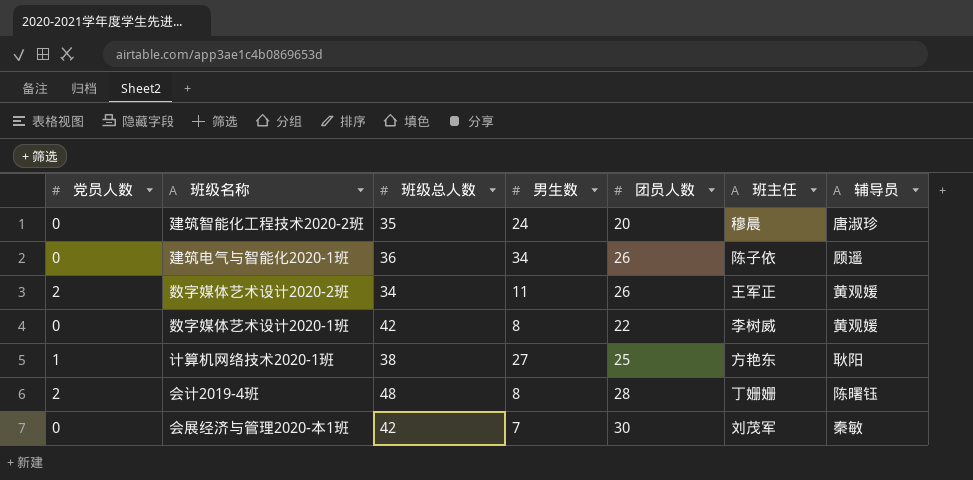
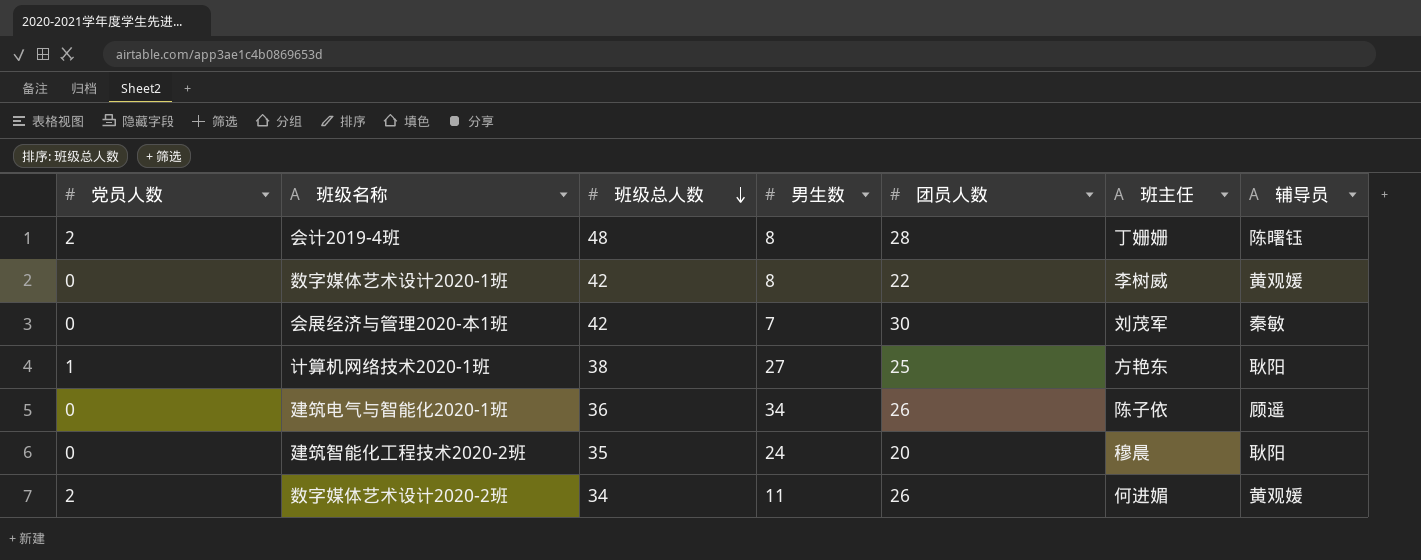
row order: none -> 班级总人数 descending
建筑智能化工程技术2020-2班 | 辅导员: 唐淑珍 -> 耿阳
数字媒体艺术设计2020-2班 | 班主任: 王军正 -> 何进媚

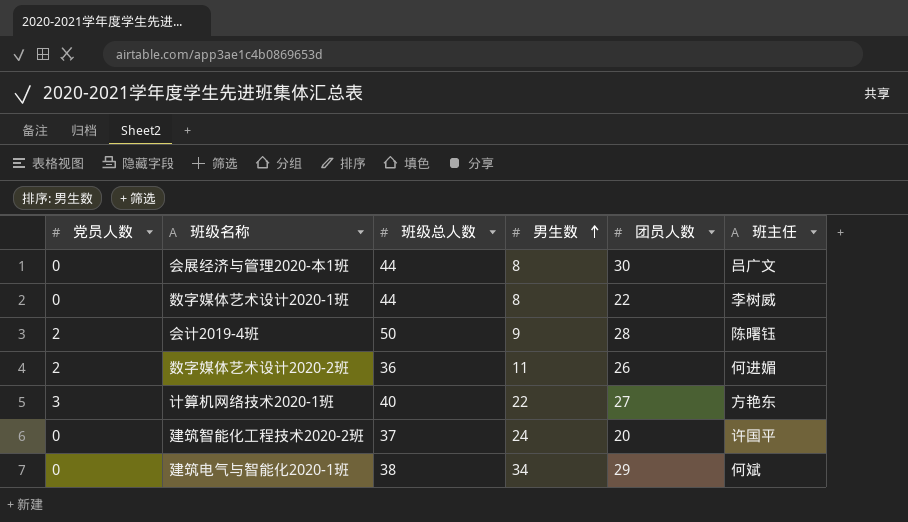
row order: 班级总人数 descending -> 男生数 ascending
column 辅导员 | position: 7 -> none
会展经济与管理2020-本1班 | 班级总人数: 42 -> 44
会展经济与管理2020-本1班 | 男生数: 7 -> 8
会展经济与管理2020-本1班 | 班主任: 刘茂军 -> 吕广文
数字媒体艺术设计2020-1班 | 班级总人数: 42 -> 44
会计2019-4班 | 班级总人数: 48 -> 50
会计2019-4班 | 男生数: 8 -> 9
会计2019-4班 | 班主任: 丁姗姗 -> 陈曙钰
数字媒体艺术设计2020-2班 | 班级总人数: 34 -> 36
计算机网络技术2020-1班 | 党员人数: 1 -> 3
计算机网络技术2020-1班 | 班级总人数: 38 -> 40
计算机网络技术2020-1班 | 男生数: 27 -> 22
计算机网络技术2020-1班 | 团员人数: 25 -> 27
建筑智能化工程技术2020-2班 | 班级总人数: 35 -> 37
建筑智能化工程技术2020-2班 | 班主任: 穆晨 -> 许国平
建筑电气与智能化2020-1班 | 班级总人数: 36 -> 38
建筑电气与智能化2020-1班 | 团员人数: 26 -> 29
建筑电气与智能化2020-1班 | 班主任: 陈子依 -> 何斌

